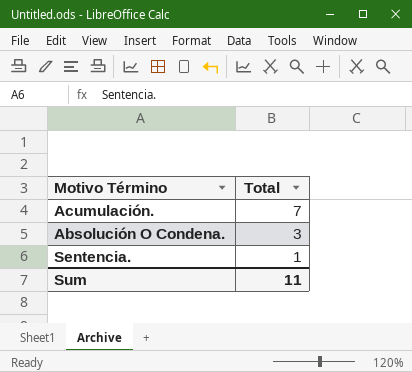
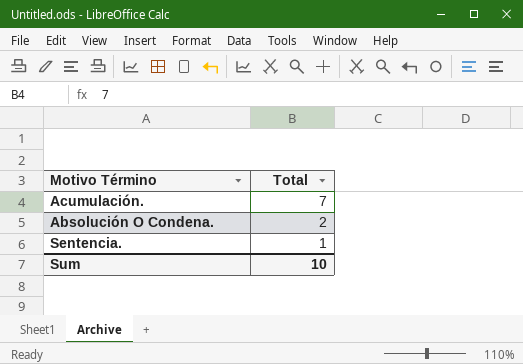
Absolución O Condena. | Total: 3 -> 2
Sum | Total: 11 -> 10

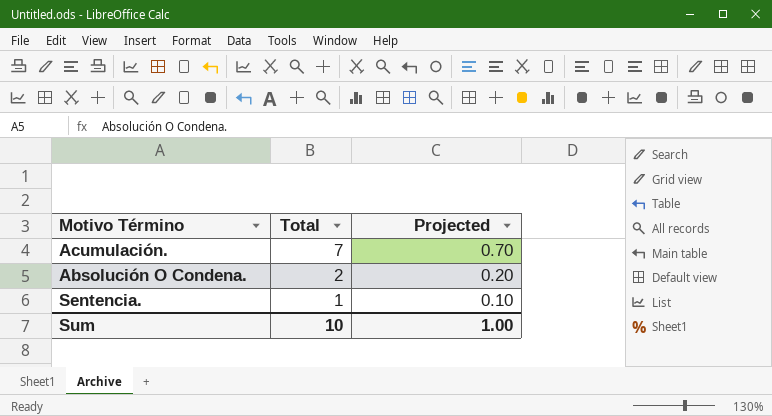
column Projected | formula: none -> [Total] * 0.1

